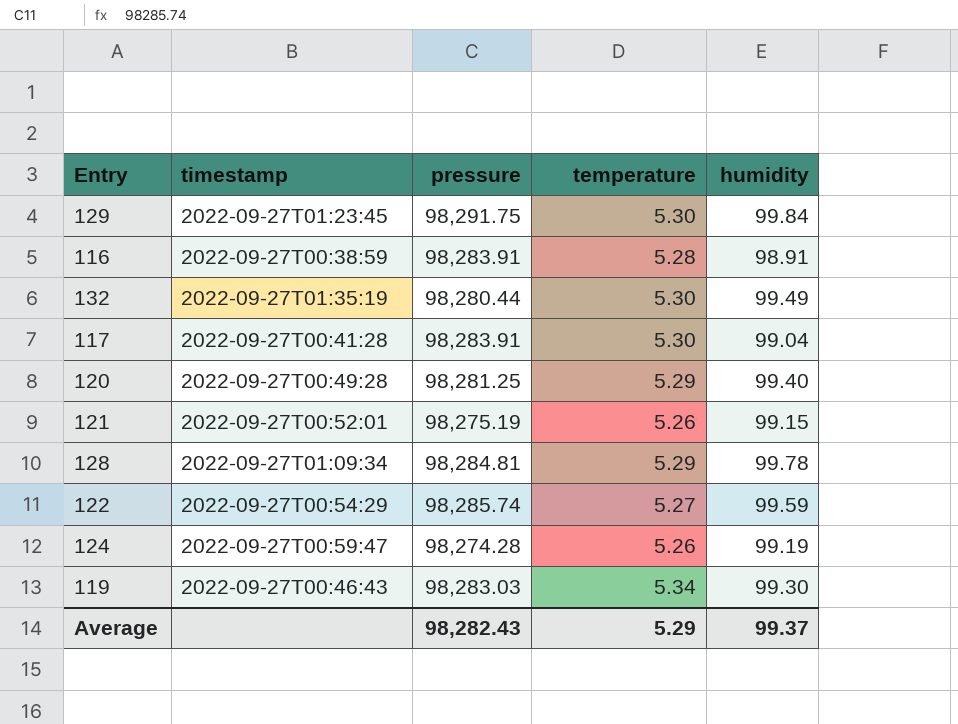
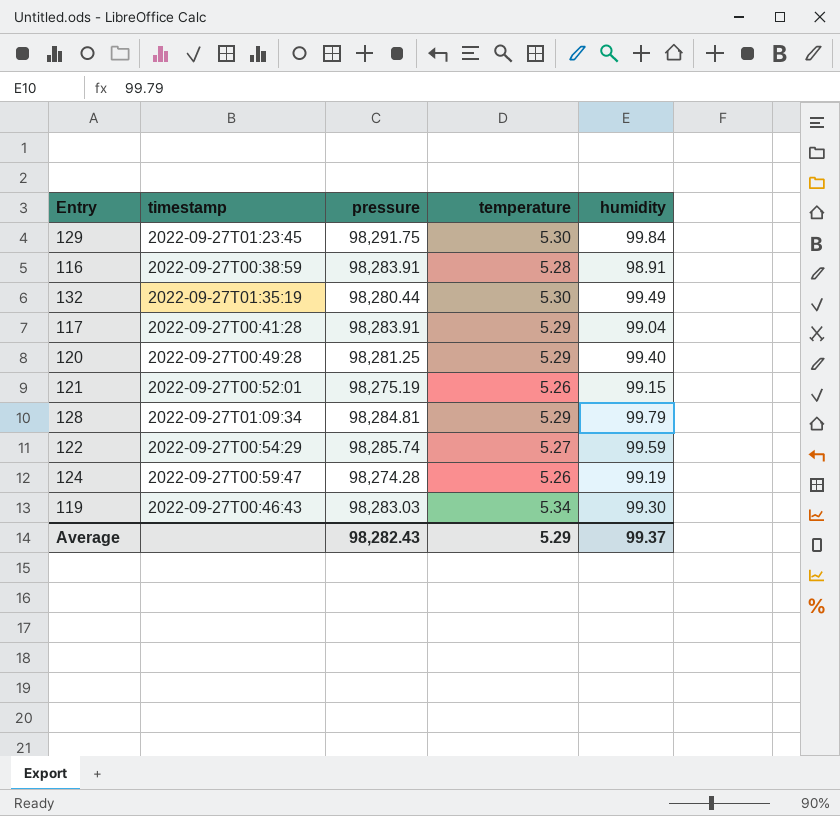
117 | temperature: 5.30 -> 5.29
128 | humidity: 99.78 -> 99.79

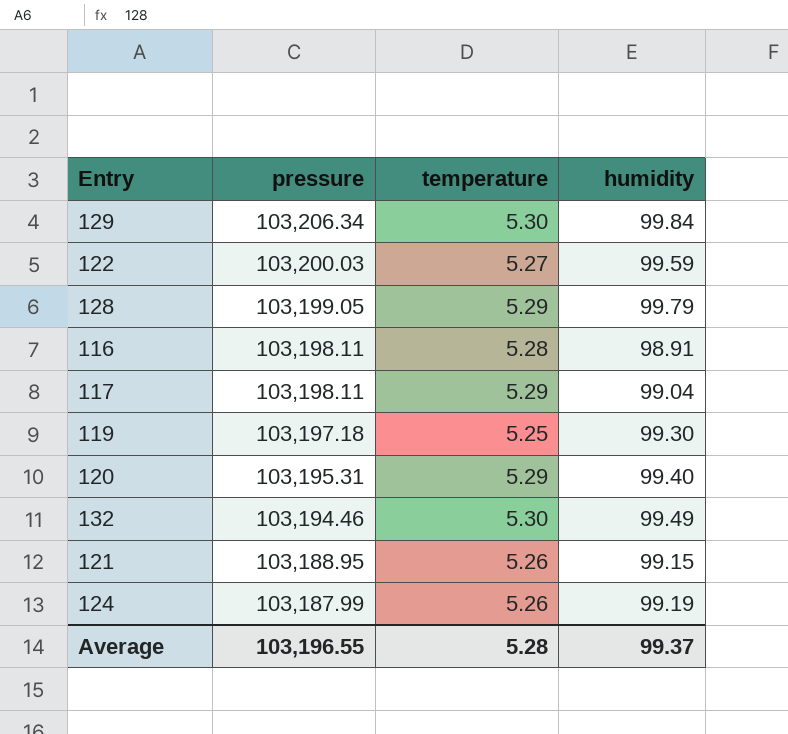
row order: none -> pressure descending
column timestamp | position: 2 -> none
129 | pressure: 98,291.75 -> 103,206.34
122 | pressure: 98,285.74 -> 103,200.03
128 | pressure: 98,284.81 -> 103,199.05
116 | pressure: 98,283.91 -> 103,198.11
117 | pressure: 98,283.91 -> 103,198.11
119 | pressure: 98,283.03 -> 103,197.18
119 | temperature: 5.34 -> 5.25
120 | pressure: 98,281.25 -> 103,195.31
132 | pressure: 98,280.44 -> 103,194.46
121 | pressure: 98,275.19 -> 103,188.95
124 | pressure: 98,274.28 -> 103,187.99
Average | pressure: 98,282.43 -> 103,196.55
Average | temperature: 5.29 -> 5.28

